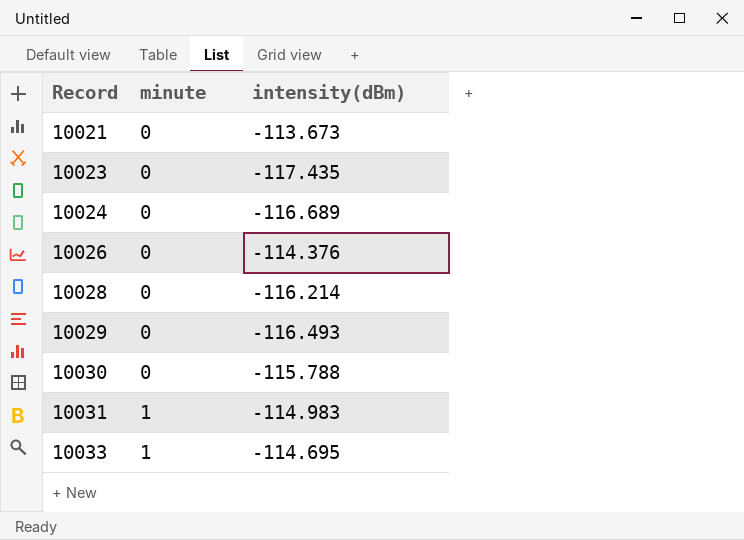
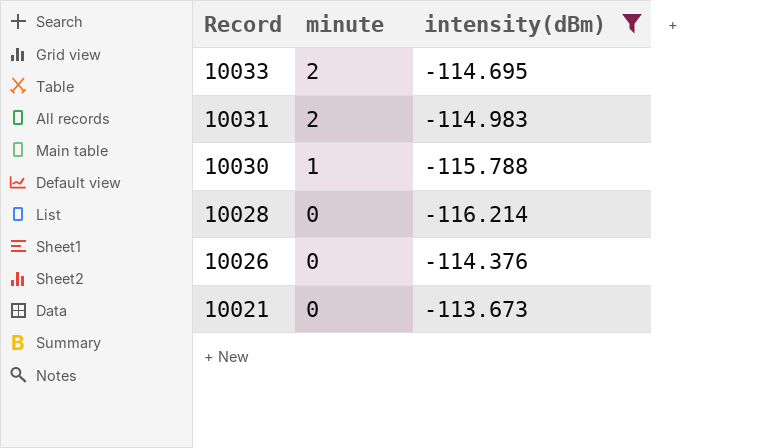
filter: none -> intensity(dBm) >= -116.214
row order: Record ascending -> Record descending
10033 | minute: 1 -> 2
10031 | minute: 1 -> 2
10030 | minute: 0 -> 1

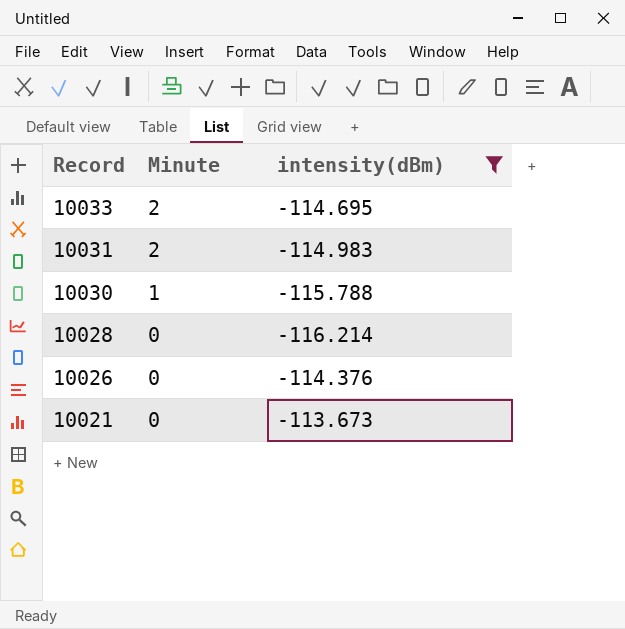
column name: minute -> Minute

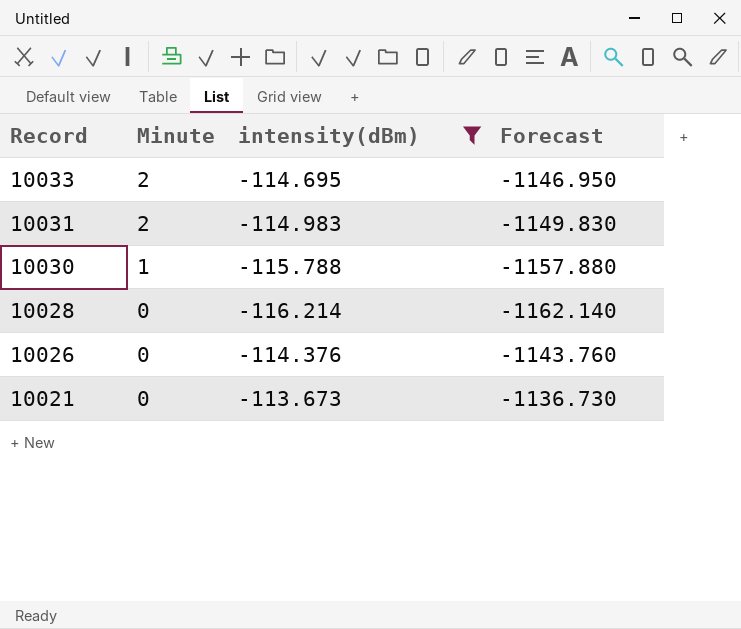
column Forecast | formula: none -> [intensity(dBm)] * 10

